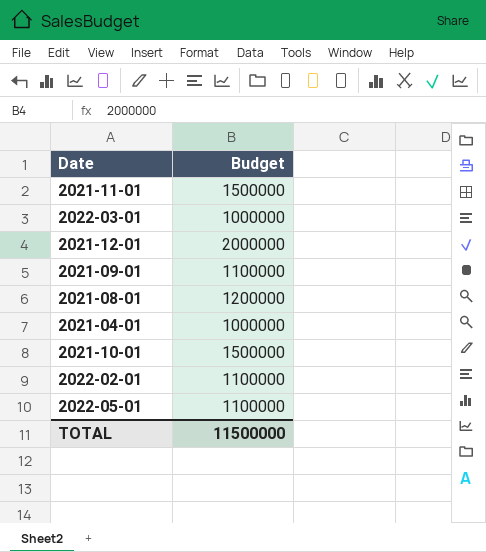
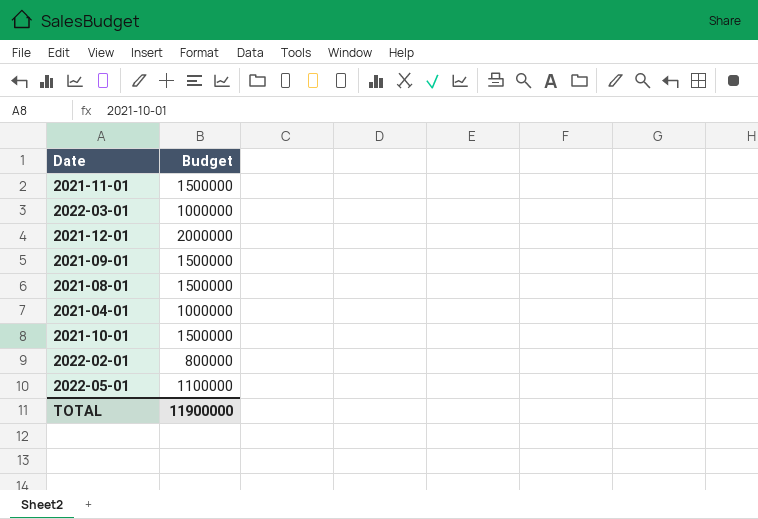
2021-09-01 | Budget: 1100000 -> 1500000
2021-08-01 | Budget: 1200000 -> 1500000
2022-02-01 | Budget: 1100000 -> 800000
TOTAL | Budget: 11500000 -> 11900000

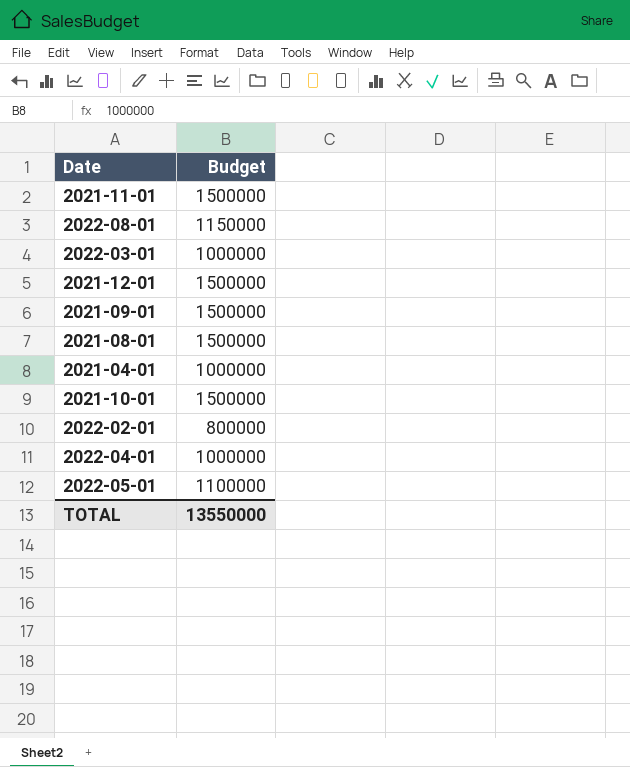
row 2022-08-01: none -> 1150000
2021-12-01 | Budget: 2000000 -> 1500000
row 2022-04-01: none -> 1000000
TOTAL | Budget: 11900000 -> 13550000

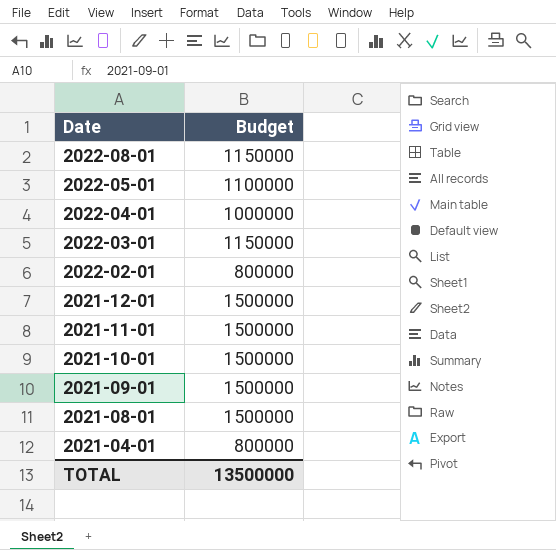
row order: none -> Date descending
2022-03-01 | Budget: 1000000 -> 1150000
2021-04-01 | Budget: 1000000 -> 800000
TOTAL | Budget: 13550000 -> 13500000

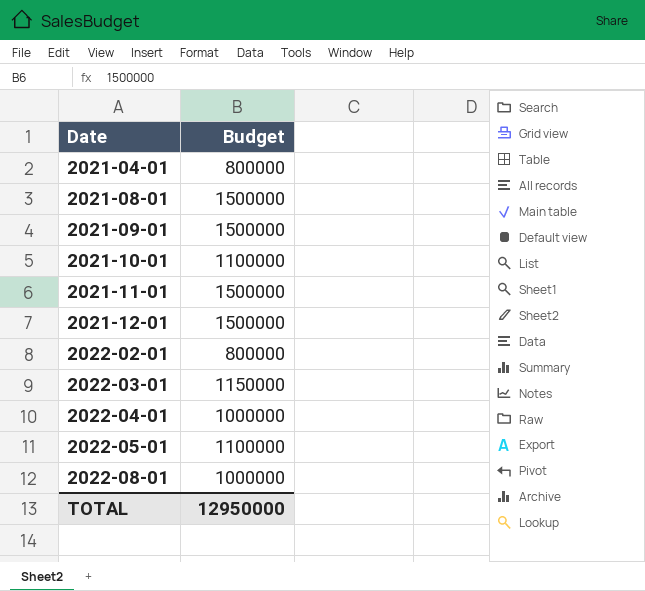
row order: Date descending -> Date ascending
2021-10-01 | Budget: 1500000 -> 1100000
2022-08-01 | Budget: 1150000 -> 1000000
TOTAL | Budget: 13500000 -> 12950000

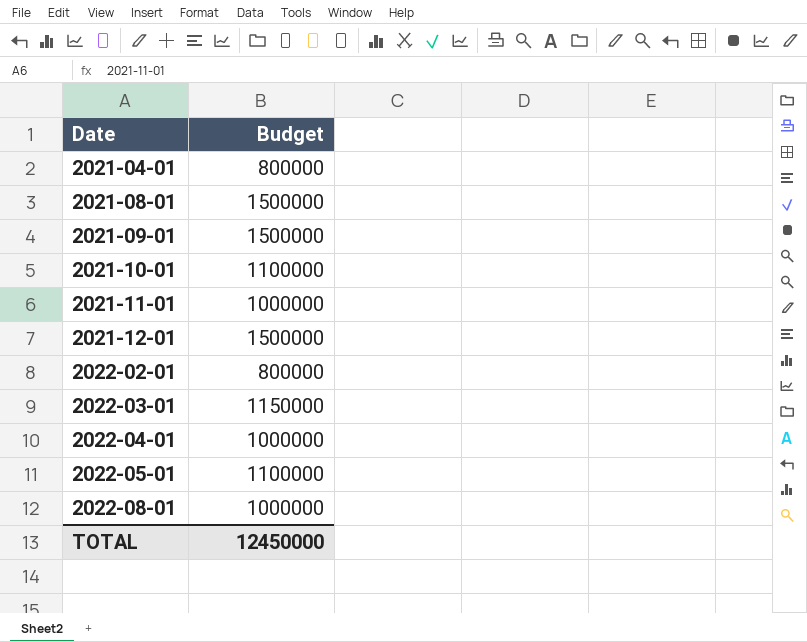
2021-11-01 | Budget: 1500000 -> 1000000
TOTAL | Budget: 12950000 -> 12450000

